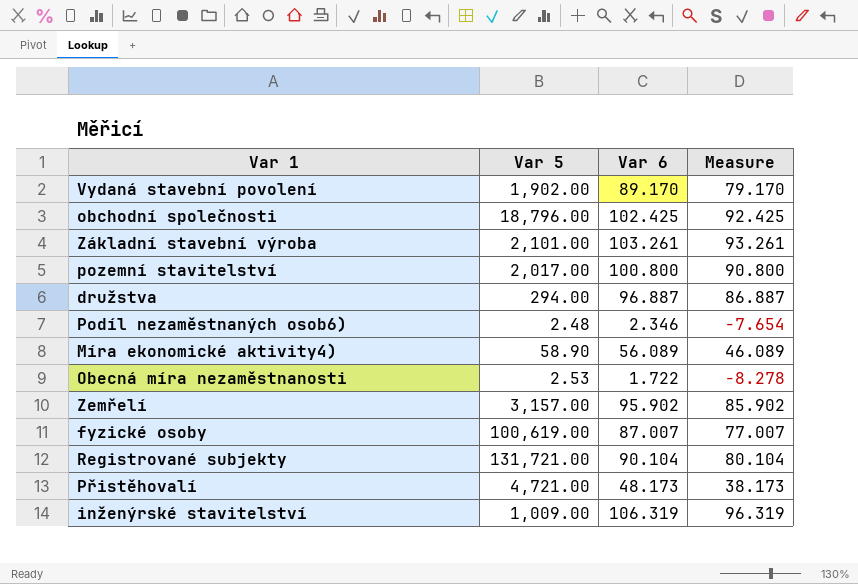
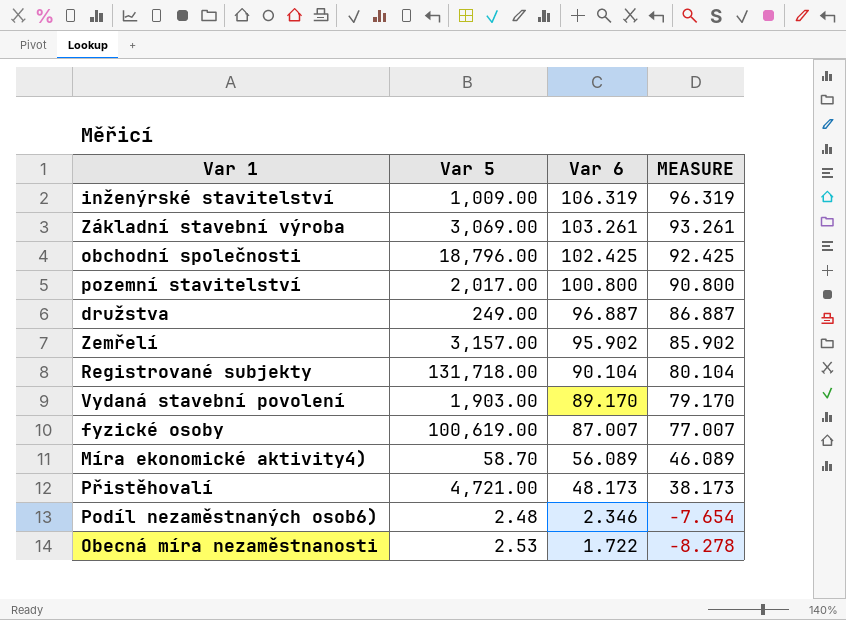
row order: none -> Var 6 descending
column name: Measure -> MEASURE
Základní stavební výroba | Var 5: 2,101.00 -> 3,069.00
družstva | Var 5: 294.00 -> 249.00
Registrované subjekty | Var 5: 131,721.00 -> 131,718.00
Vydaná stavební povolení | Var 5: 1,902.00 -> 1,903.00
Míra ekonomické aktivity4) | Var 5: 58.90 -> 58.70

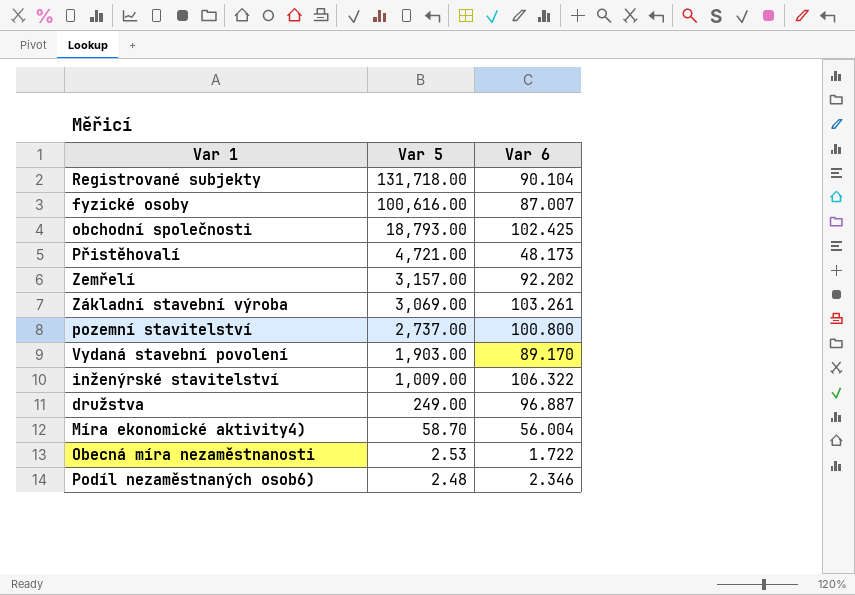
row order: Var 6 descending -> Var 5 descending
column MEASURE | formula: [Var 6] - 10 -> none
fyzické osoby | Var 5: 100,619.00 -> 100,616.00
obchodní společnosti | Var 5: 18,796.00 -> 18,793.00
Zemřelí | Var 6: 95.902 -> 92.202
pozemní stavitelství | Var 5: 2,017.00 -> 2,737.00
inženýrské stavitelství | Var 6: 106.319 -> 106.322
Míra ekonomické aktivity4) | Var 6: 56.089 -> 56.004

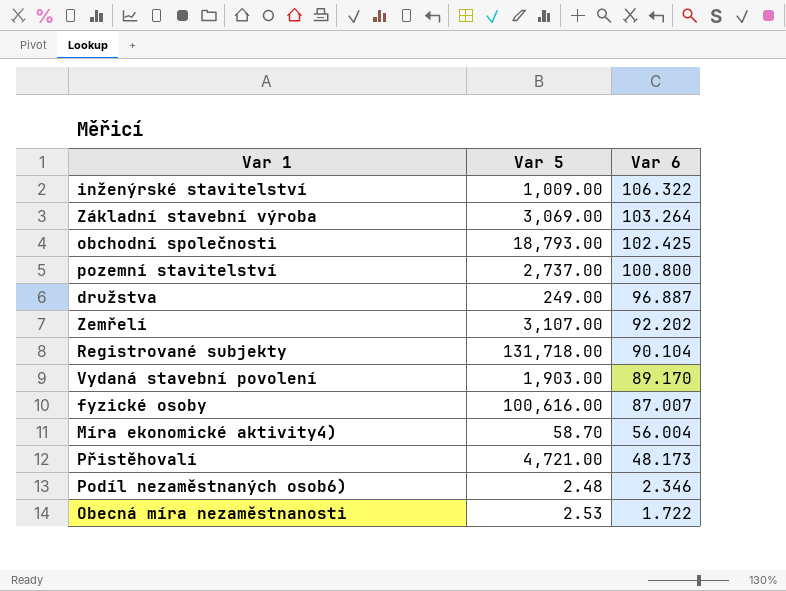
row order: Var 5 descending -> Var 6 descending
Základní stavební výroba | Var 6: 103.261 -> 103.264
Zemřelí | Var 5: 3,157.00 -> 3,107.00

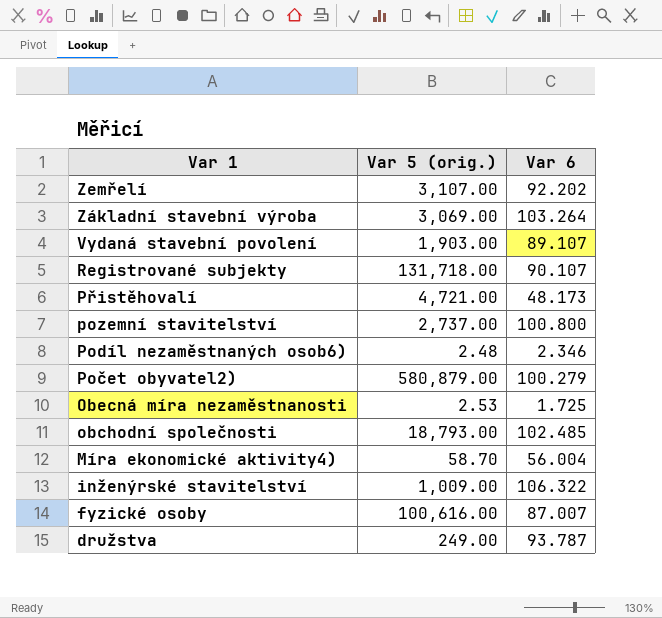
row order: Var 6 descending -> Var 1 descending
column name: Var 5 -> Var 5 (orig.)
Vydaná stavební povolení | Var 6: 89.170 -> 89.107
Registrované subjekty | Var 6: 90.104 -> 90.107
row Počet obyvatel2): none -> 580,879.00 | 100.279
Obecná míra nezaměstnanosti | Var 6: 1.722 -> 1.725
obchodní společnosti | Var 6: 102.425 -> 102.485
družstva | Var 6: 96.887 -> 93.787

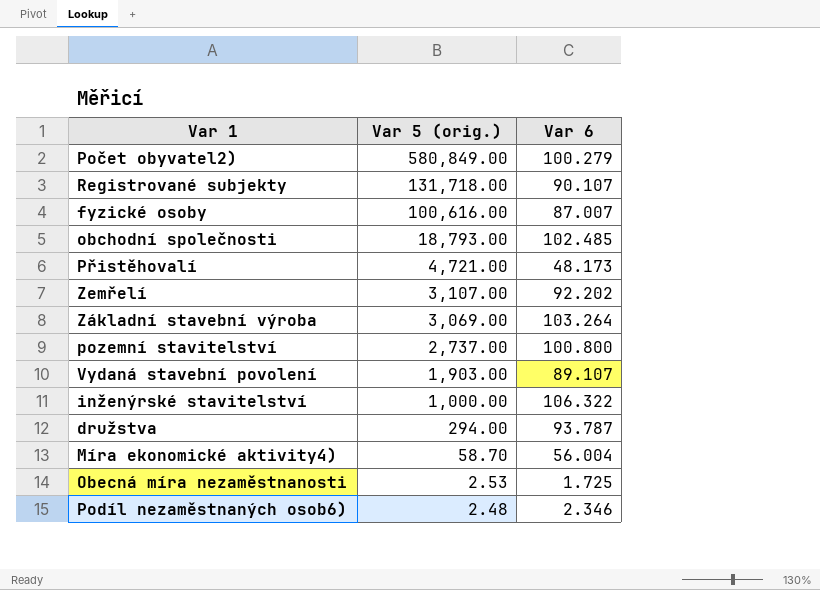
row order: Var 1 descending -> Var 5 (orig.) descending
Počet obyvatel2) | Var 5 (orig.): 580,879.00 -> 580,849.00
inženýrské stavitelství | Var 5 (orig.): 1,009.00 -> 1,000.00
družstva | Var 5 (orig.): 249.00 -> 294.00

